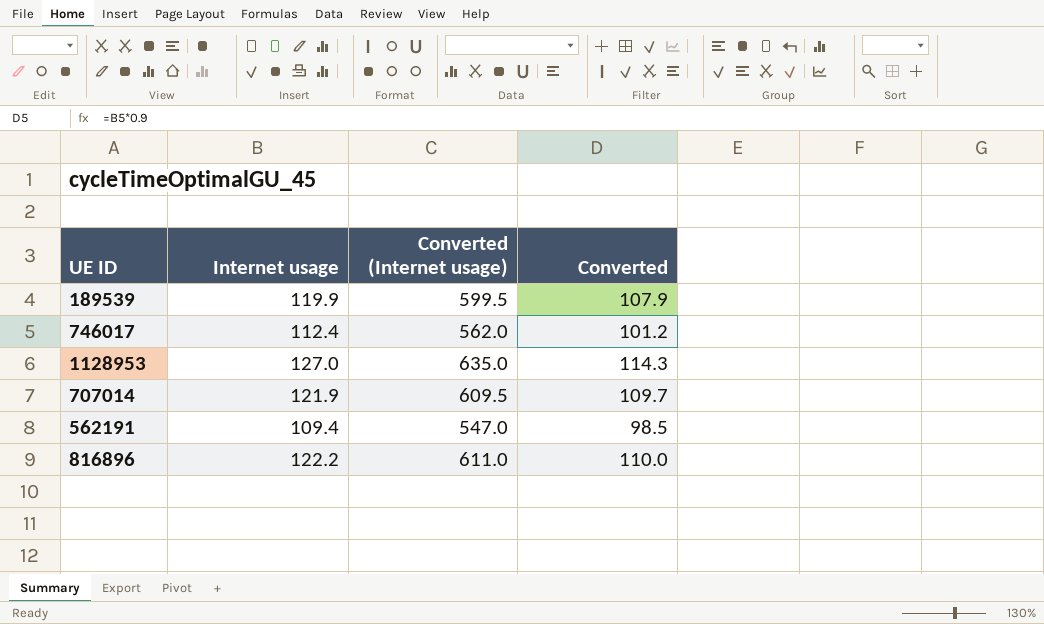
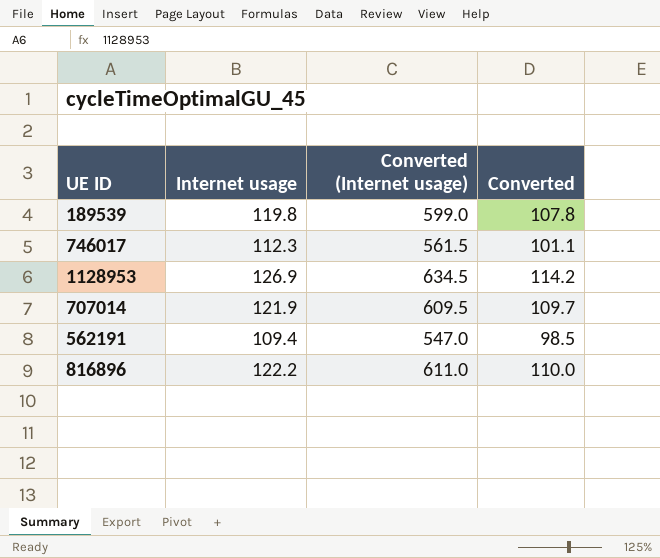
189539 | Internet usage: 119.9 -> 119.8
189539 | Converted (Internet usage): 599.5 -> 599.0
189539 | Converted: 107.9 -> 107.8
746017 | Internet usage: 112.4 -> 112.3
746017 | Converted (Internet usage): 562.0 -> 561.5
746017 | Converted: 101.2 -> 101.1
1128953 | Internet usage: 127.0 -> 126.9
1128953 | Converted (Internet usage): 635.0 -> 634.5
1128953 | Converted: 114.3 -> 114.2

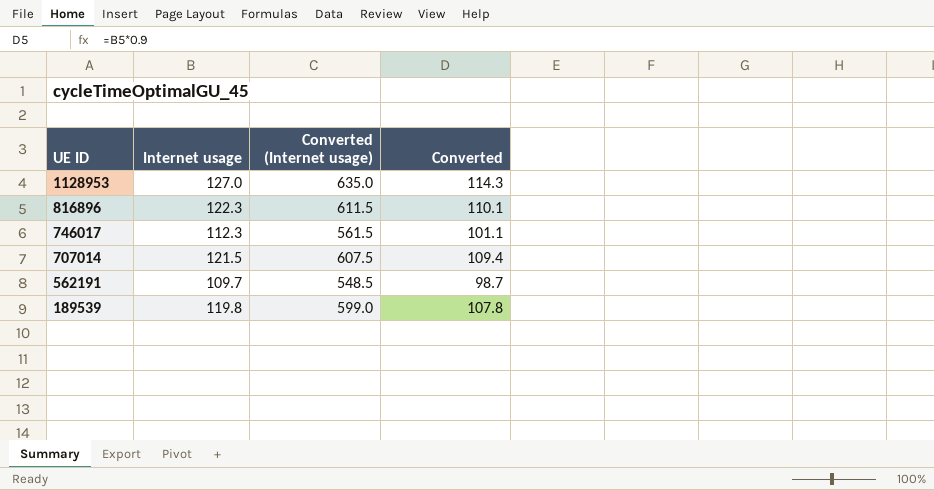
row order: none -> UE ID descending
1128953 | Internet usage: 126.9 -> 127.0
1128953 | Converted (Internet usage): 634.5 -> 635.0
1128953 | Converted: 114.2 -> 114.3
816896 | Internet usage: 122.2 -> 122.3
816896 | Converted (Internet usage): 611.0 -> 611.5
816896 | Converted: 110.0 -> 110.1
707014 | Internet usage: 121.9 -> 121.5
707014 | Converted (Internet usage): 609.5 -> 607.5
707014 | Converted: 109.7 -> 109.4
562191 | Internet usage: 109.4 -> 109.7
562191 | Converted (Internet usage): 547.0 -> 548.5
562191 | Converted: 98.5 -> 98.7

